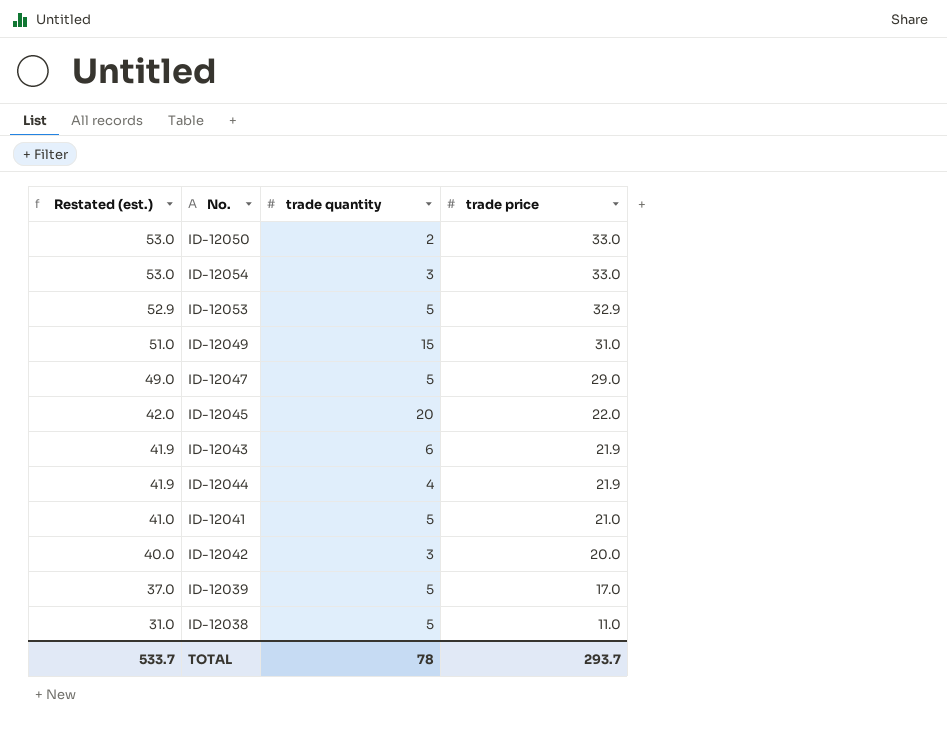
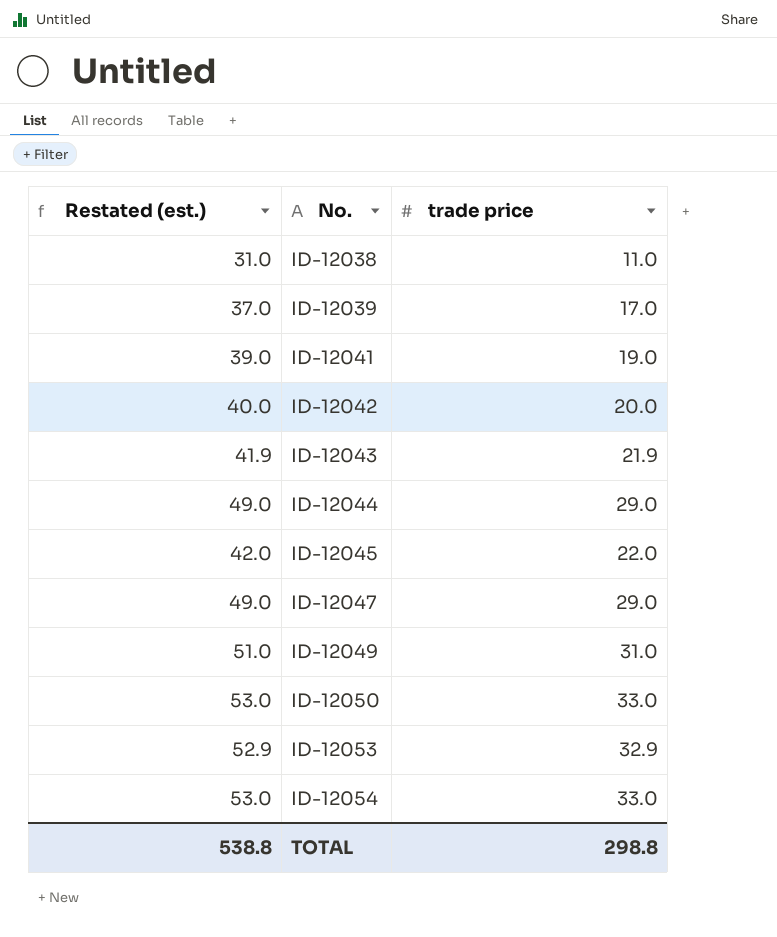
row order: Restated (est.) descending -> No. ascending
column trade quantity | position: 3 -> none
ID-12041 | Restated (est.): 41.0 -> 39.0
ID-12041 | trade price: 21.0 -> 19.0
ID-12044 | Restated (est.): 41.9 -> 49.0
ID-12044 | trade price: 21.9 -> 29.0
TOTAL | Restated (est.): 533.7 -> 538.8
TOTAL | trade price: 293.7 -> 298.8

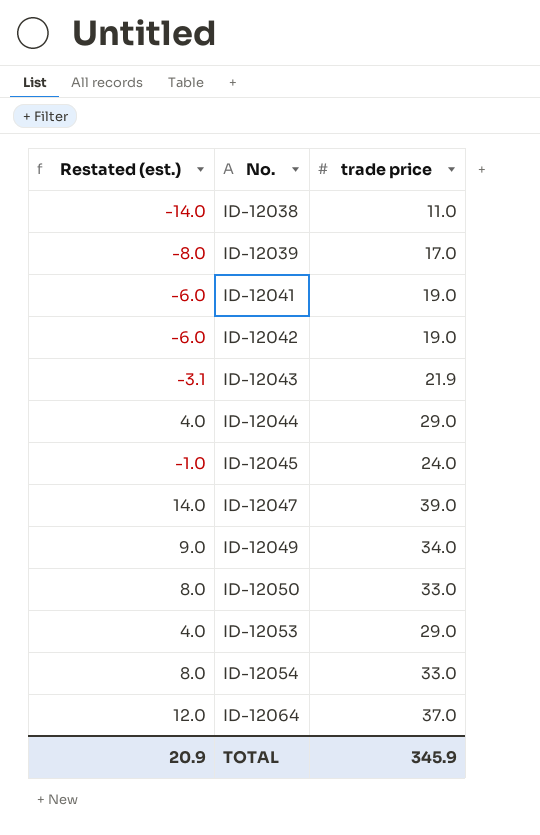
column Restated (est.) | formula: [trade price] + 20 -> [trade price] - 25
ID-12042 | trade price: 20.0 -> 19.0
ID-12045 | trade price: 22.0 -> 24.0
ID-12047 | trade price: 29.0 -> 39.0
ID-12049 | trade price: 31.0 -> 34.0
ID-12053 | trade price: 32.9 -> 29.0
row ID-12064: none -> 12.0 | 37.0
TOTAL | Restated (est.): 538.8 -> 20.9
TOTAL | trade price: 298.8 -> 345.9

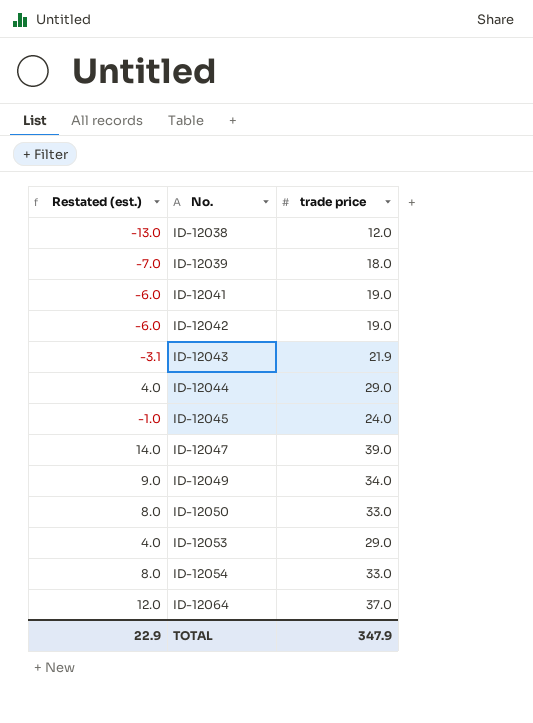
ID-12038 | Restated (est.): -14.0 -> -13.0
ID-12038 | trade price: 11.0 -> 12.0
ID-12039 | Restated (est.): -8.0 -> -7.0
ID-12039 | trade price: 17.0 -> 18.0
TOTAL | Restated (est.): 20.9 -> 22.9
TOTAL | trade price: 345.9 -> 347.9

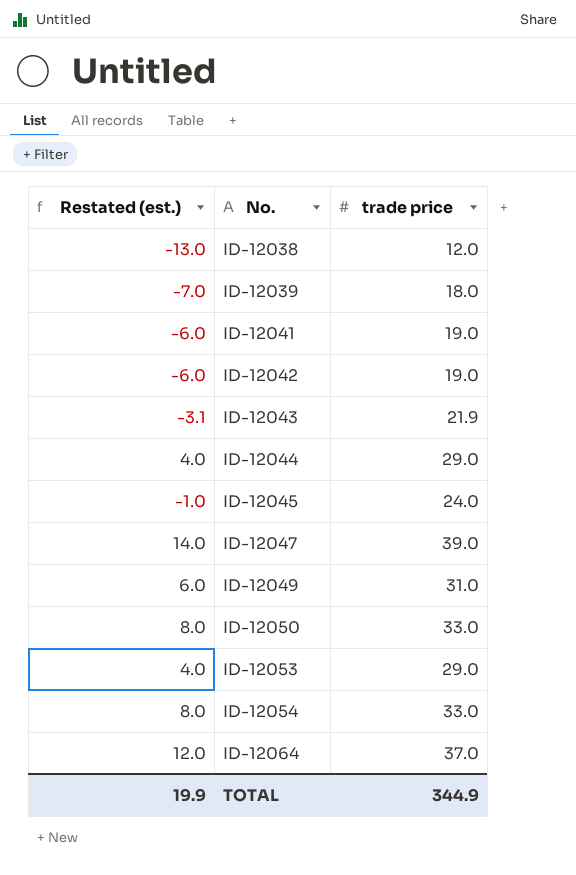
ID-12049 | Restated (est.): 9.0 -> 6.0
ID-12049 | trade price: 34.0 -> 31.0
TOTAL | Restated (est.): 22.9 -> 19.9
TOTAL | trade price: 347.9 -> 344.9

